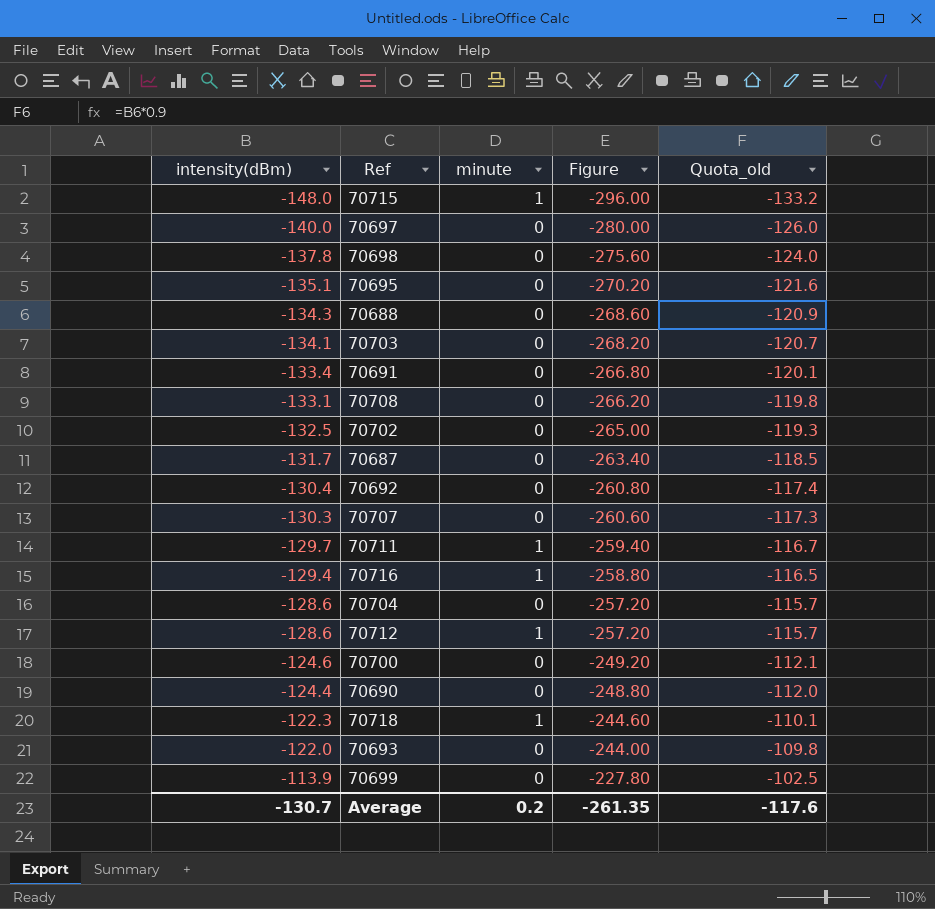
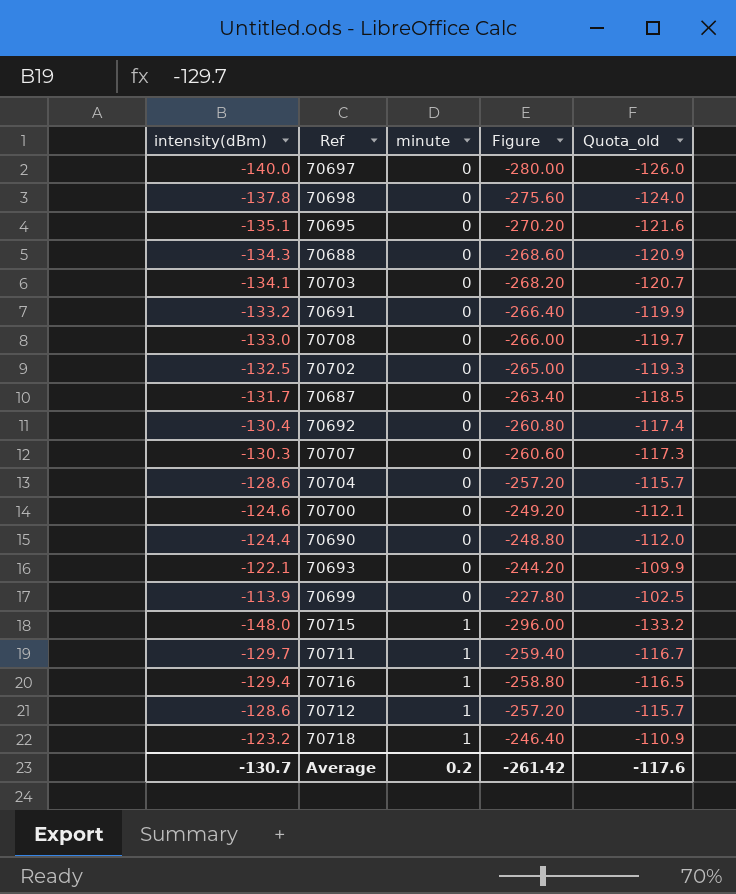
row order: intensity(dBm) ascending -> minute ascending
70691 | intensity(dBm): -133.4 -> -133.2
70691 | Figure: -266.80 -> -266.40
70691 | Quota_old: -120.1 -> -119.9
70708 | intensity(dBm): -133.1 -> -133.0
70708 | Figure: -266.20 -> -266.00
70708 | Quota_old: -119.8 -> -119.7
70693 | intensity(dBm): -122.0 -> -122.1
70693 | Figure: -244.00 -> -244.20
70693 | Quota_old: -109.8 -> -109.9
70718 | intensity(dBm): -122.3 -> -123.2
70718 | Figure: -244.60 -> -246.40
70718 | Quota_old: -110.1 -> -110.9
Average | Figure: -261.35 -> -261.42

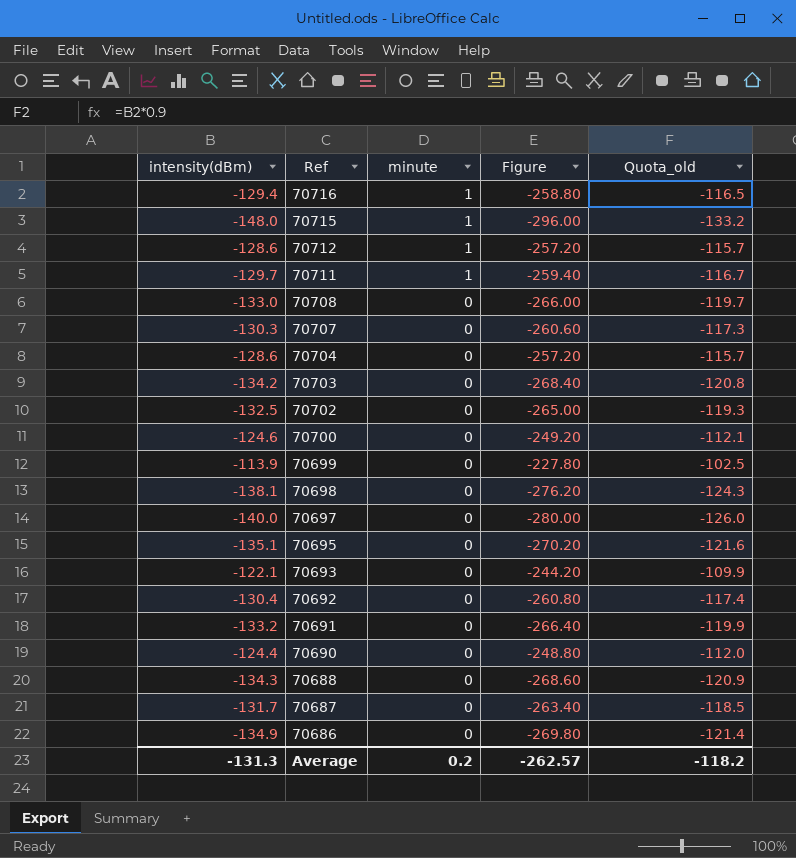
row order: minute ascending -> Ref descending
row 70718: -123.2 | 1 | -246.40 | -110.9 -> none
70703 | intensity(dBm): -134.1 -> -134.2
70703 | Figure: -268.20 -> -268.40
70703 | Quota_old: -120.7 -> -120.8
70698 | intensity(dBm): -137.8 -> -138.1
70698 | Figure: -275.60 -> -276.20
70698 | Quota_old: -124.0 -> -124.3
row 70686: none -> -134.9 | 0 | -269.80 | -121.4
Average | intensity(dBm): -130.7 -> -131.3
Average | Figure: -261.42 -> -262.57
Average | Quota_old: -117.6 -> -118.2

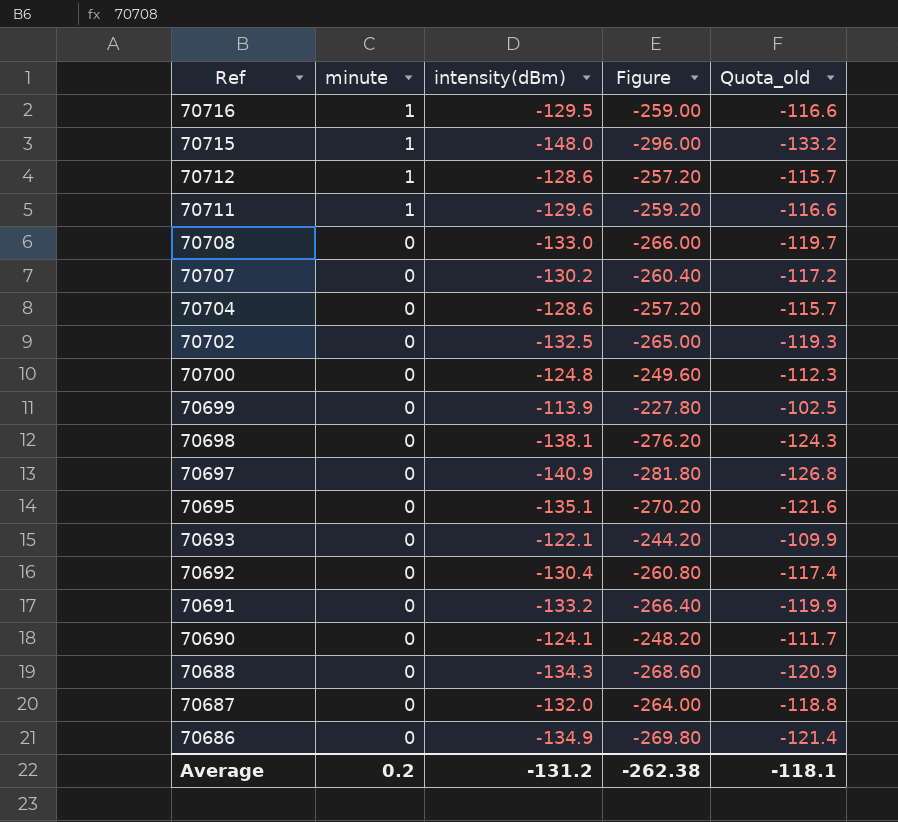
column intensity(dBm) | position: 1 -> 3
row 70703: -134.2 | 0 | -268.40 | -120.8 -> none
70716 | intensity(dBm): -129.4 -> -129.5
70716 | Figure: -258.80 -> -259.00
70716 | Quota_old: -116.5 -> -116.6
70711 | intensity(dBm): -129.7 -> -129.6
70711 | Figure: -259.40 -> -259.20
70711 | Quota_old: -116.7 -> -116.6
70707 | intensity(dBm): -130.3 -> -130.2
70707 | Figure: -260.60 -> -260.40
70707 | Quota_old: -117.3 -> -117.2
70700 | intensity(dBm): -124.6 -> -124.8
70700 | Figure: -249.20 -> -249.60
70700 | Quota_old: -112.1 -> -112.3
70697 | intensity(dBm): -140.0 -> -140.9
70697 | Figure: -280.00 -> -281.80
70697 | Quota_old: -126.0 -> -126.8
70690 | intensity(dBm): -124.4 -> -124.1
70690 | Figure: -248.80 -> -248.20
70690 | Quota_old: -112.0 -> -111.7
70687 | intensity(dBm): -131.7 -> -132.0
70687 | Figure: -263.40 -> -264.00
70687 | Quota_old: -118.5 -> -118.8
Average | intensity(dBm): -131.3 -> -131.2
Average | Figure: -262.57 -> -262.38
Average | Quota_old: -118.2 -> -118.1

